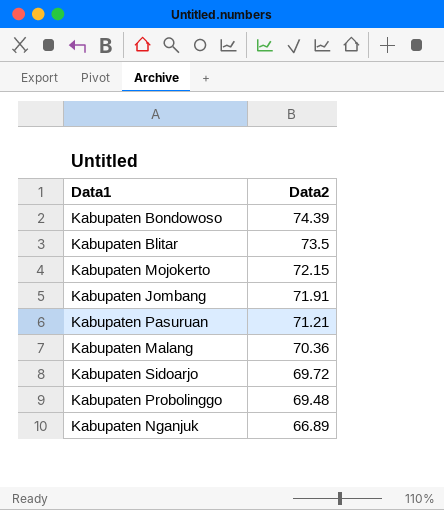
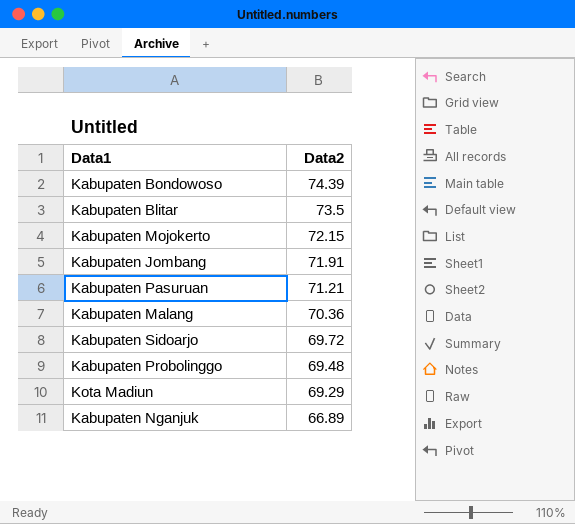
row Kota Madiun: none -> 69.29

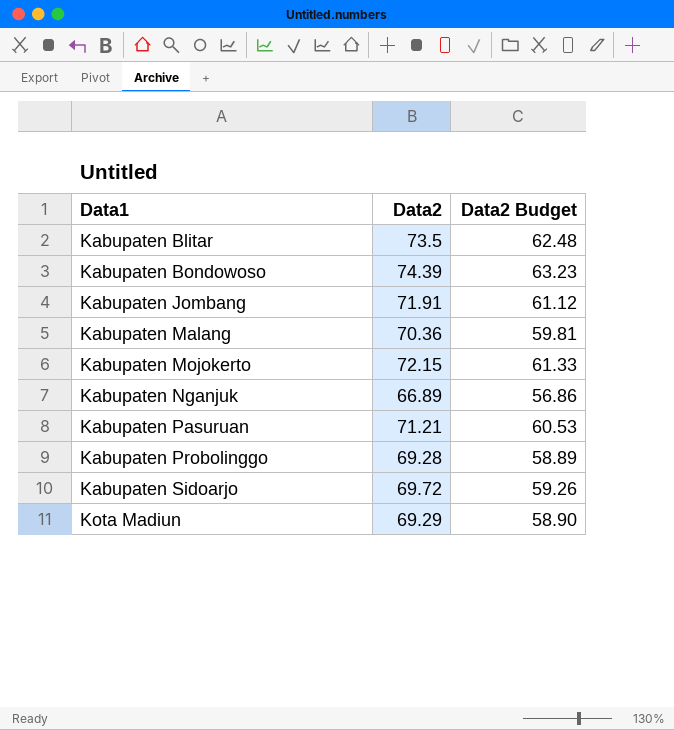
row order: Data2 descending -> Data1 ascending
column Data2 Budget | formula: none -> [Data2] * 0.85
Kabupaten Probolinggo | Data2: 69.48 -> 69.28

